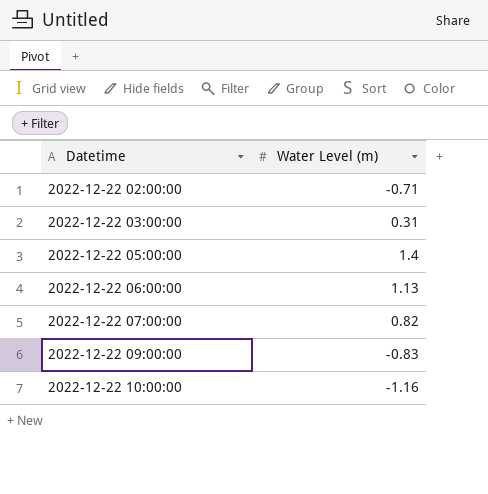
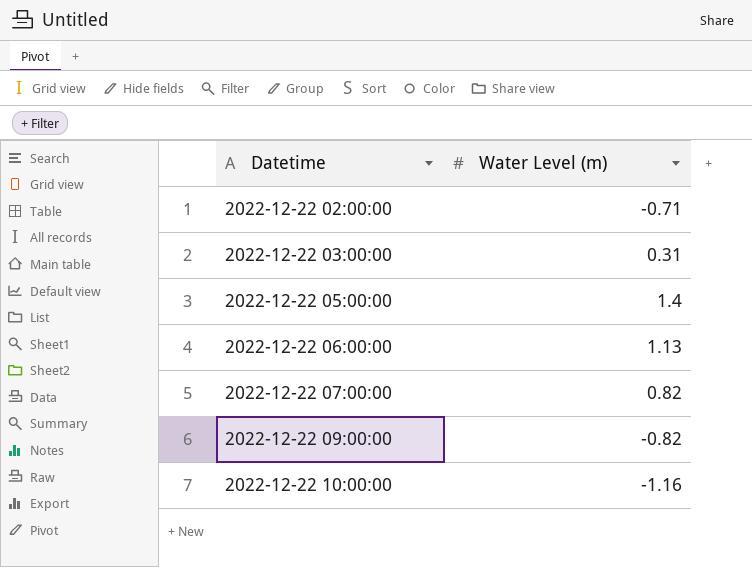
2022-12-22 09:00:00 | Water Level (m): -0.83 -> -0.82

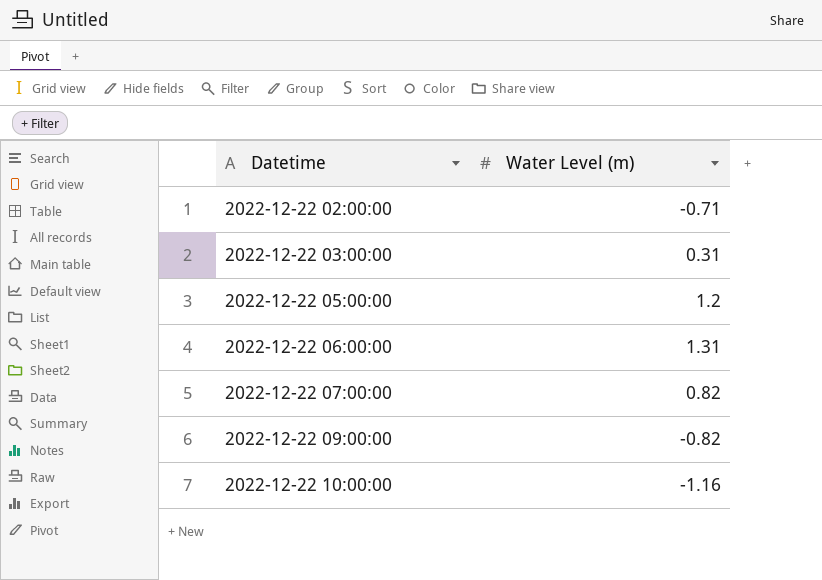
2022-12-22 05:00:00 | Water Level (m): 1.4 -> 1.2
2022-12-22 06:00:00 | Water Level (m): 1.13 -> 1.31

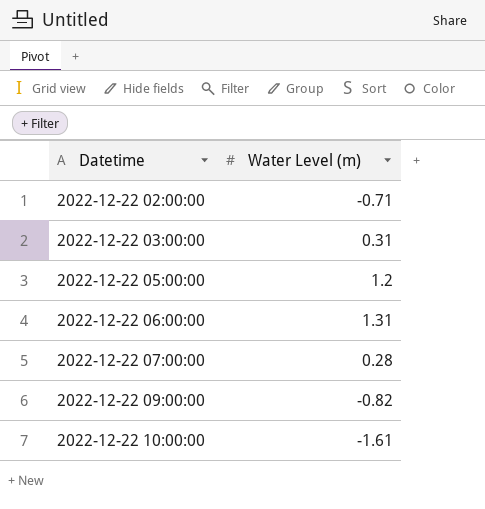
2022-12-22 07:00:00 | Water Level (m): 0.82 -> 0.28
2022-12-22 10:00:00 | Water Level (m): -1.16 -> -1.61

